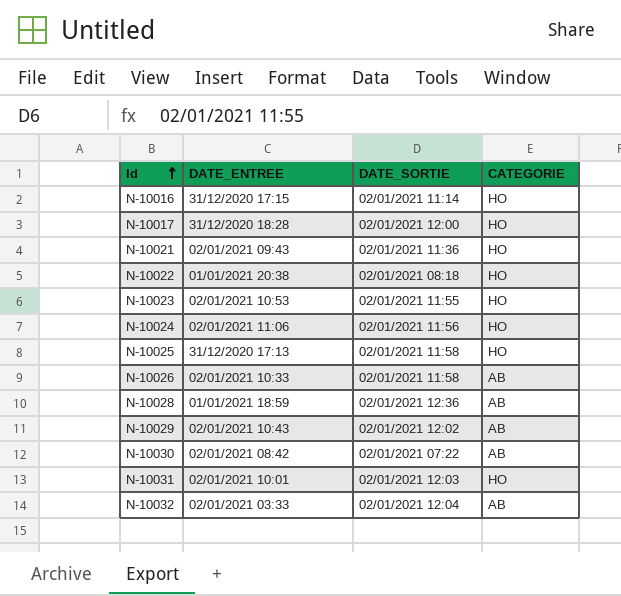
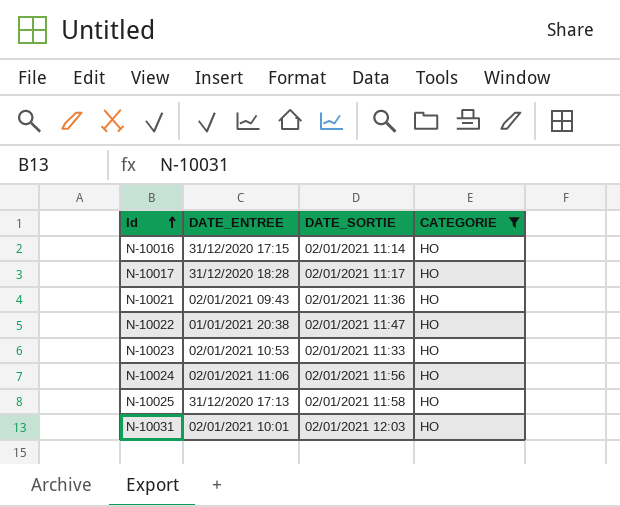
filter: none -> CATEGORIE = HO
N-10017 | DATE_SORTIE: 02/01/2021 12:00 -> 02/01/2021 11:17
N-10022 | DATE_SORTIE: 02/01/2021 08:18 -> 02/01/2021 11:47
N-10023 | DATE_SORTIE: 02/01/2021 11:55 -> 02/01/2021 11:33

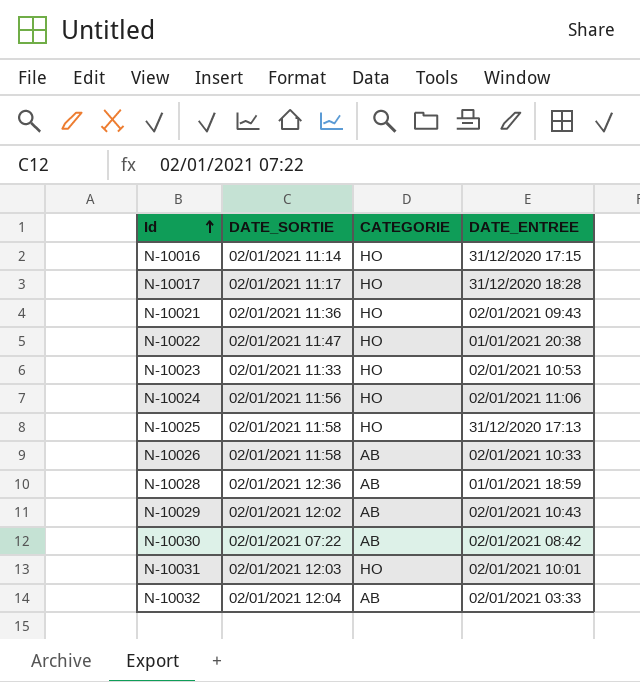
filter: CATEGORIE = HO -> none
column DATE_ENTREE | position: 2 -> 4

